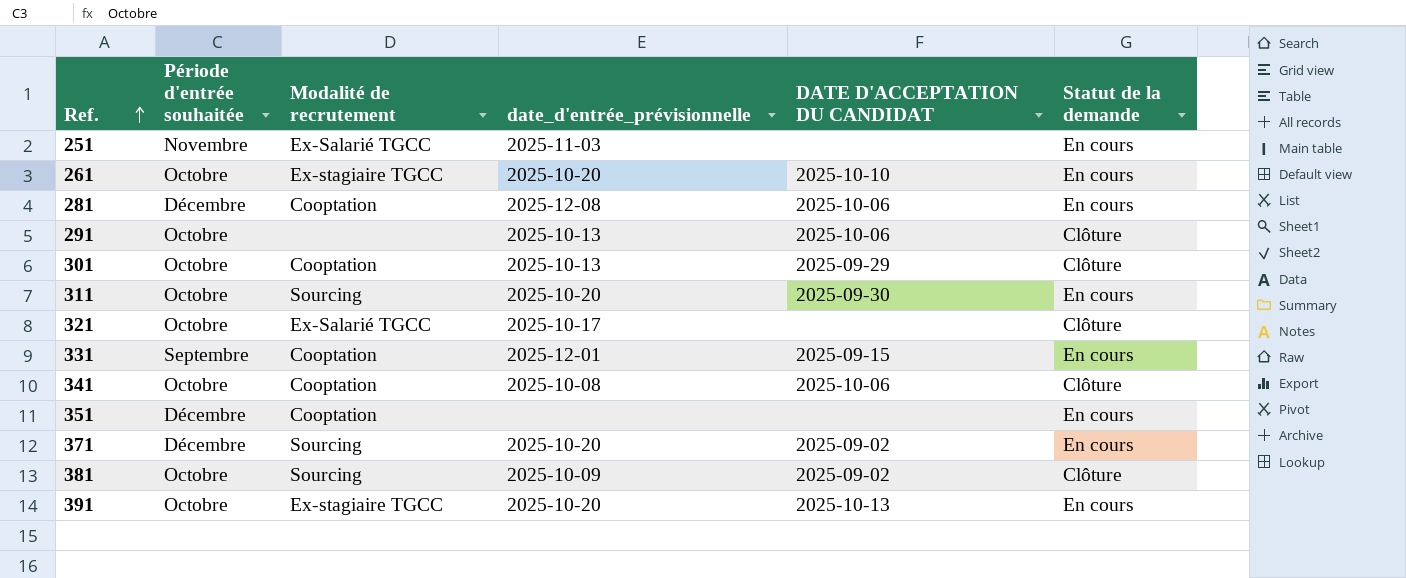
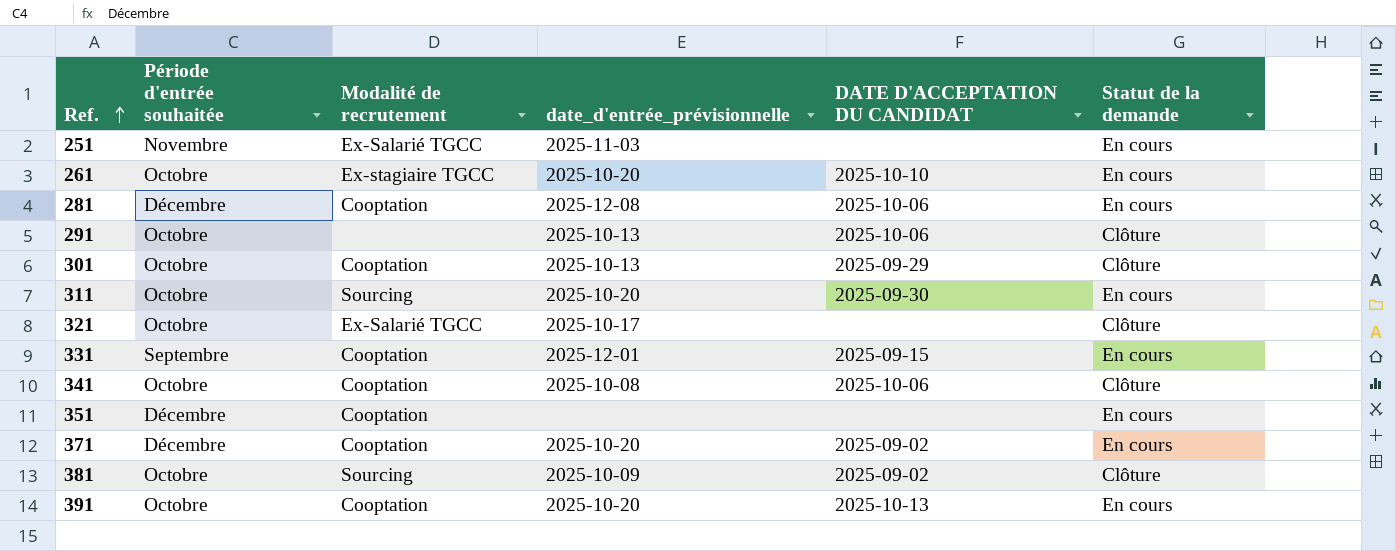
371 | Modalité de recrutement: Sourcing -> Cooptation
391 | Modalité de recrutement: Ex-stagiaire TGCC -> Cooptation

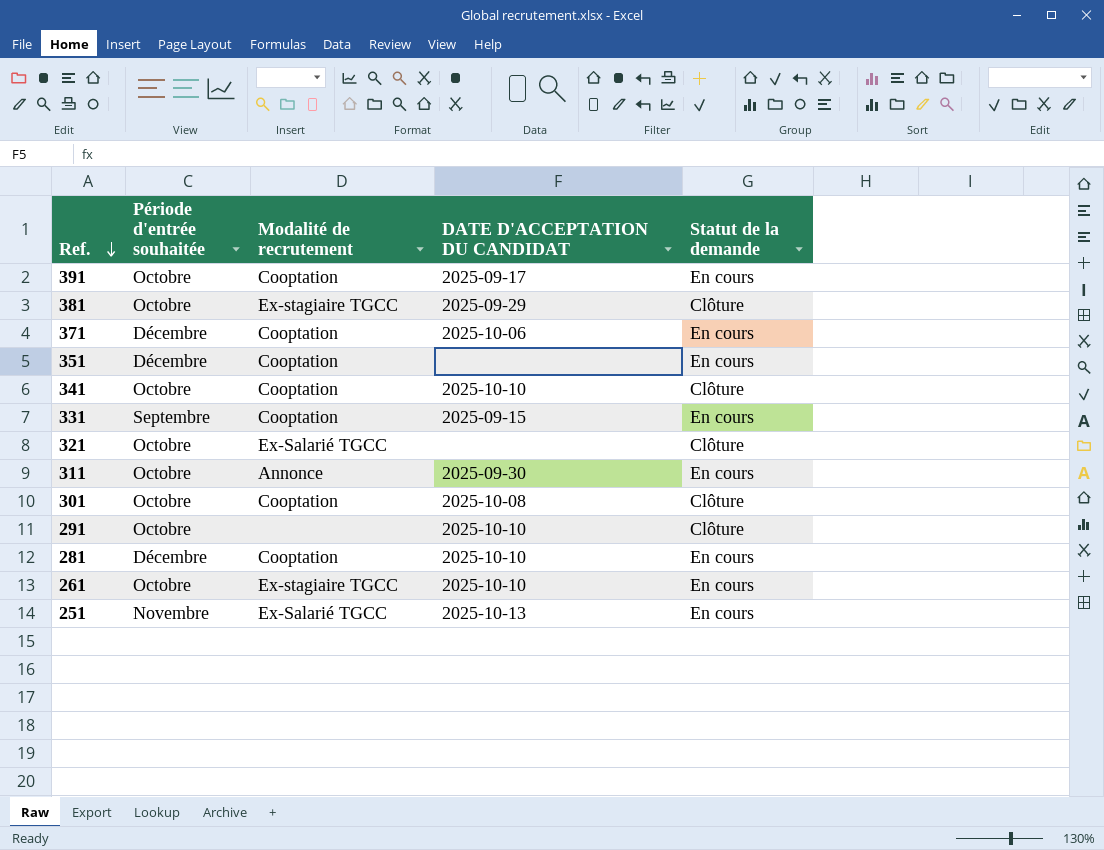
row order: Ref. ascending -> Ref. descending
column date_d'entrée_prévisionnelle | position: 4 -> none
391 | DATE D'ACCEPTATION DU CANDIDAT: 2025-10-13 -> 2025-09-17
381 | Modalité de recrutement: Sourcing -> Ex-stagiaire TGCC
381 | DATE D'ACCEPTATION DU CANDIDAT: 2025-09-02 -> 2025-09-29
371 | DATE D'ACCEPTATION DU CANDIDAT: 2025-09-02 -> 2025-10-06
341 | DATE D'ACCEPTATION DU CANDIDAT: 2025-10-06 -> 2025-10-10
311 | Modalité de recrutement: Sourcing -> Annonce
301 | DATE D'ACCEPTATION DU CANDIDAT: 2025-09-29 -> 2025-10-08
291 | DATE D'ACCEPTATION DU CANDIDAT: 2025-10-06 -> 2025-10-10
281 | DATE D'ACCEPTATION DU CANDIDAT: 2025-10-06 -> 2025-10-10
251 | DATE D'ACCEPTATION DU CANDIDAT: none -> 2025-10-13

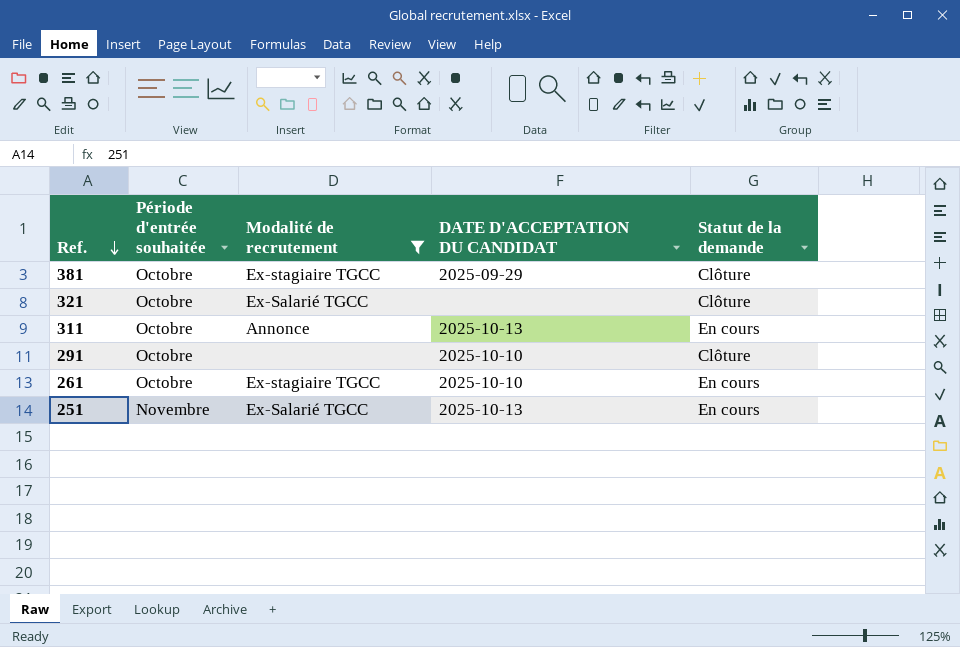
filter: none -> Modalité de recrutement != Cooptation
311 | DATE D'ACCEPTATION DU CANDIDAT: 2025-09-30 -> 2025-10-13

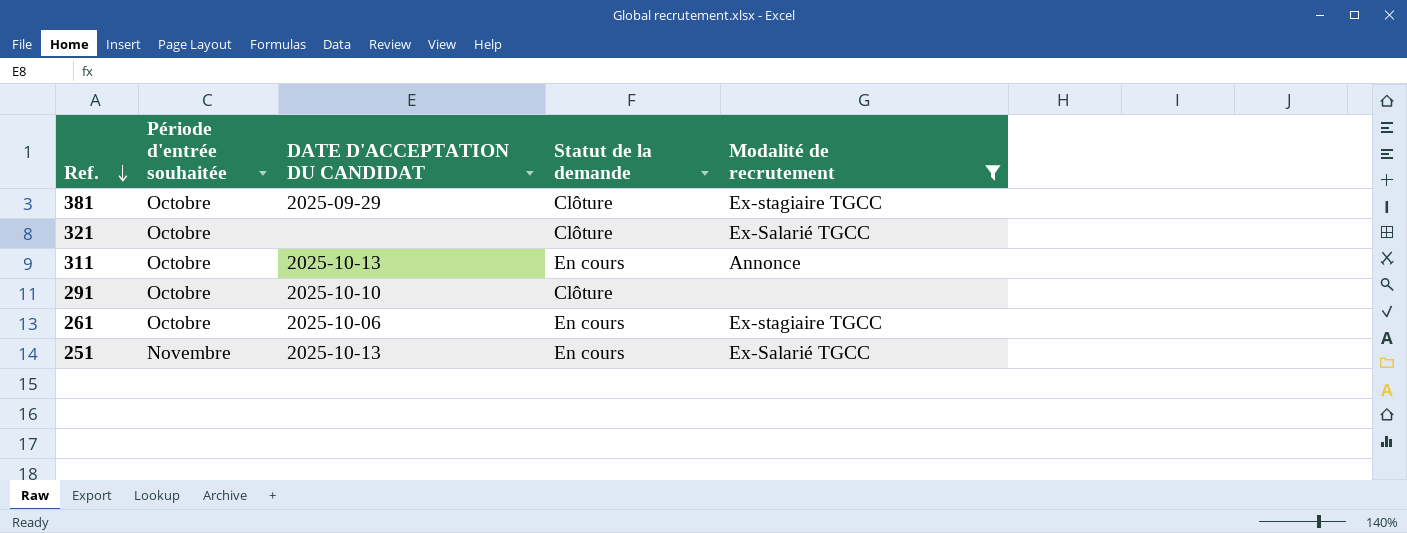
column Modalité de recrutement | position: 3 -> 5
261 | DATE D'ACCEPTATION DU CANDIDAT: 2025-10-10 -> 2025-10-06

